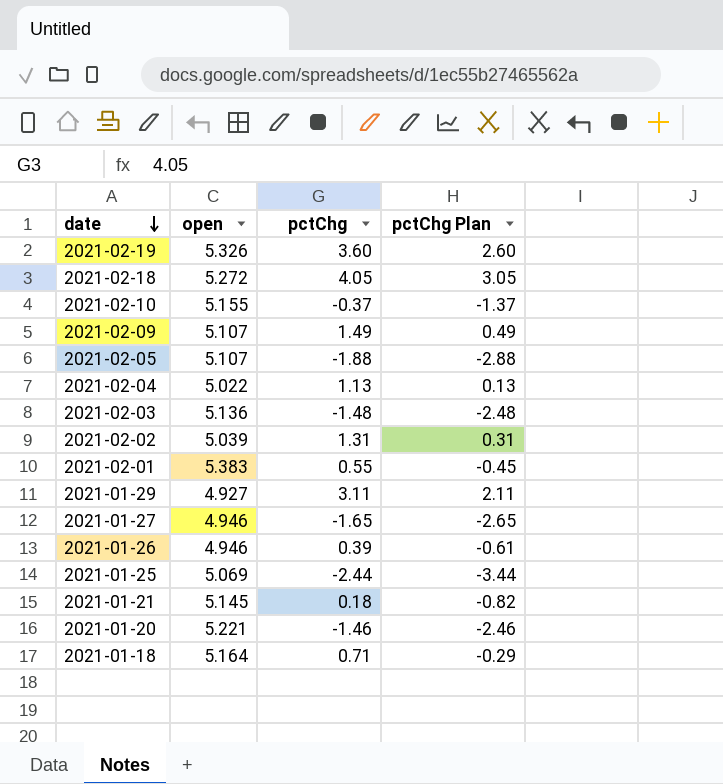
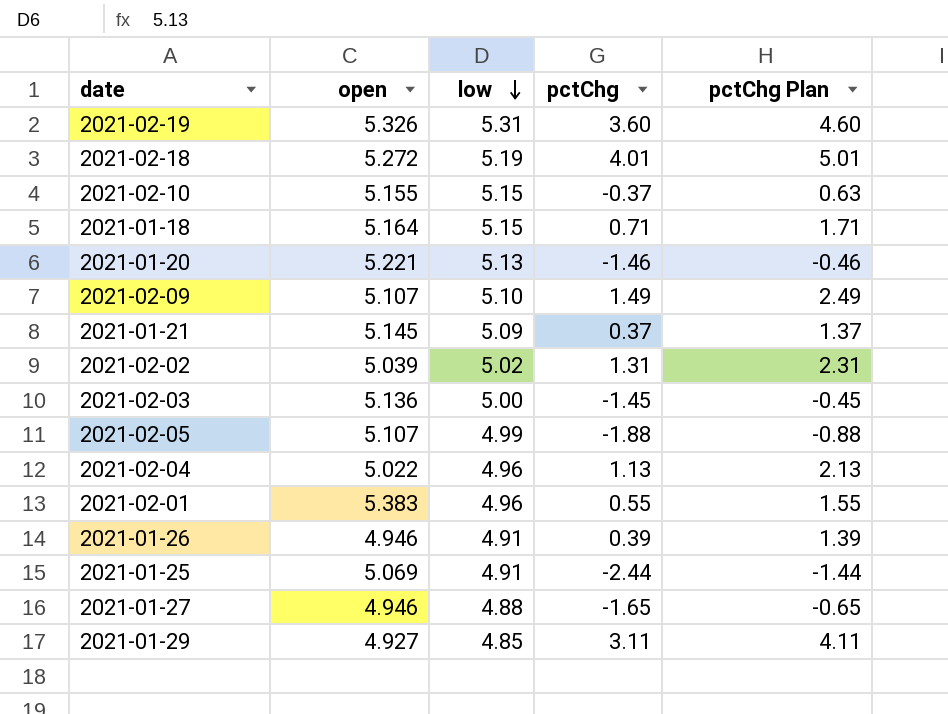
row order: date descending -> low descending
column low | position: none -> 3
column pctChg Plan | formula: [pctChg] - 1 -> [pctChg] + 1
2021-02-18 | pctChg: 4.05 -> 4.01
2021-01-21 | pctChg: 0.18 -> 0.37
2021-02-03 | pctChg: -1.48 -> -1.45

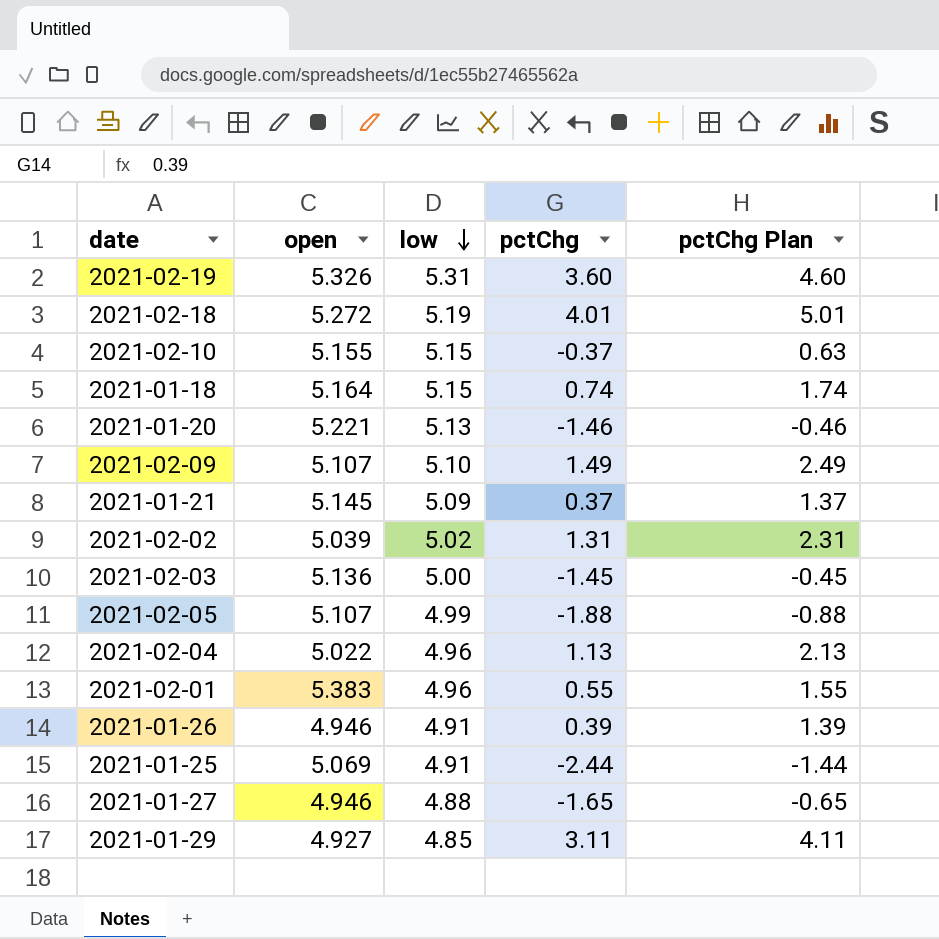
2021-01-18 | pctChg: 0.71 -> 0.74
2021-01-18 | pctChg Plan: 1.71 -> 1.74

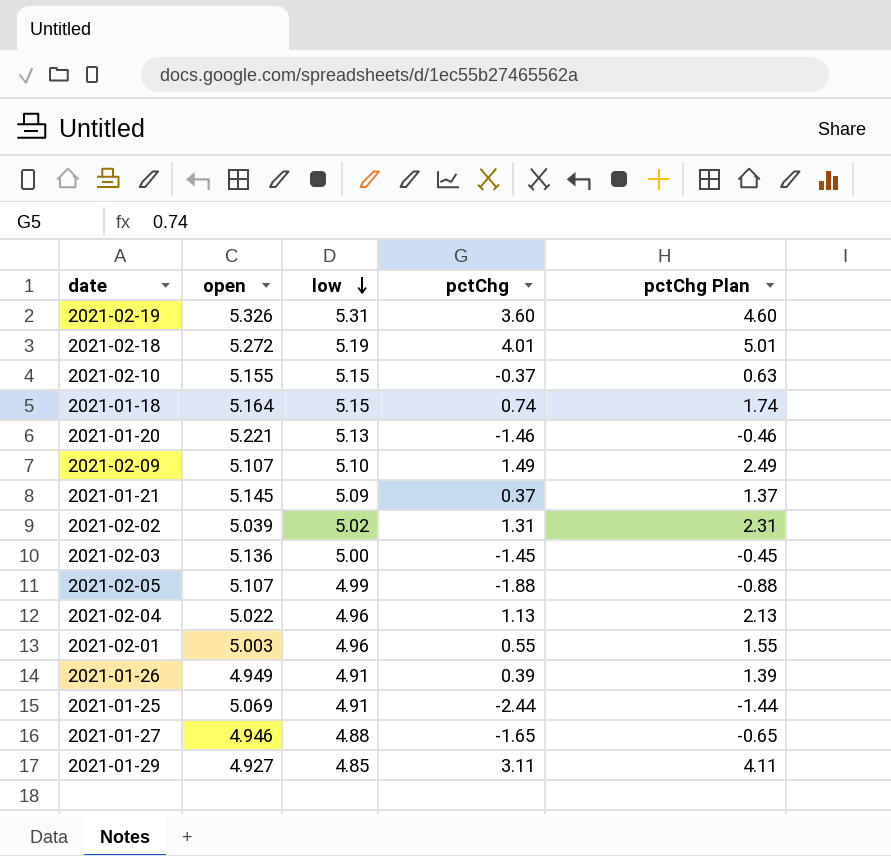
2021-02-01 | open: 5.383 -> 5.003
2021-01-26 | open: 4.946 -> 4.949

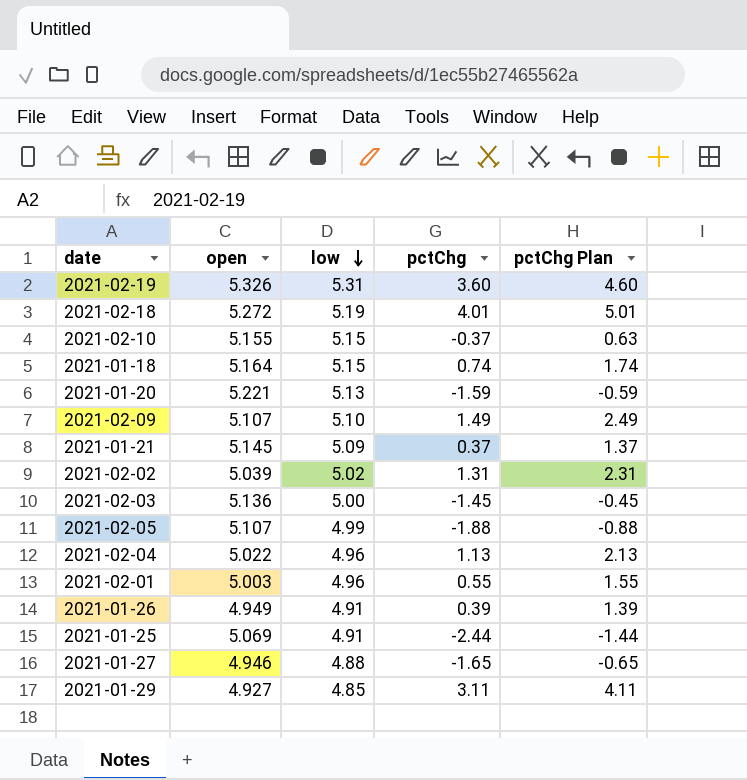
2021-01-20 | pctChg: -1.46 -> -1.59
2021-01-20 | pctChg Plan: -0.46 -> -0.59

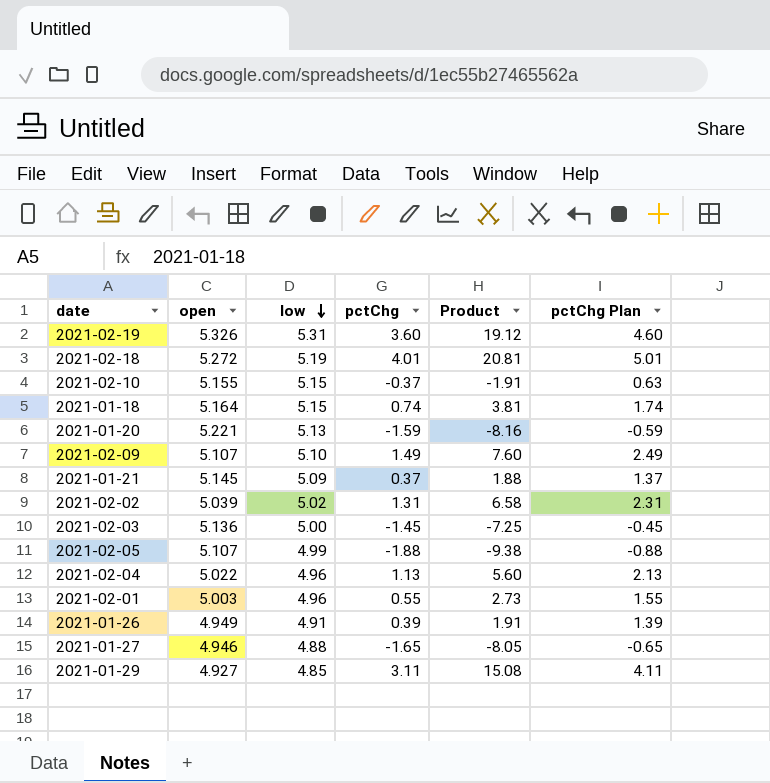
column Product | formula: none -> [low] * [pctChg]
row 2021-01-25: 5.069 | 4.91 | -2.44 | -1.44 -> none

